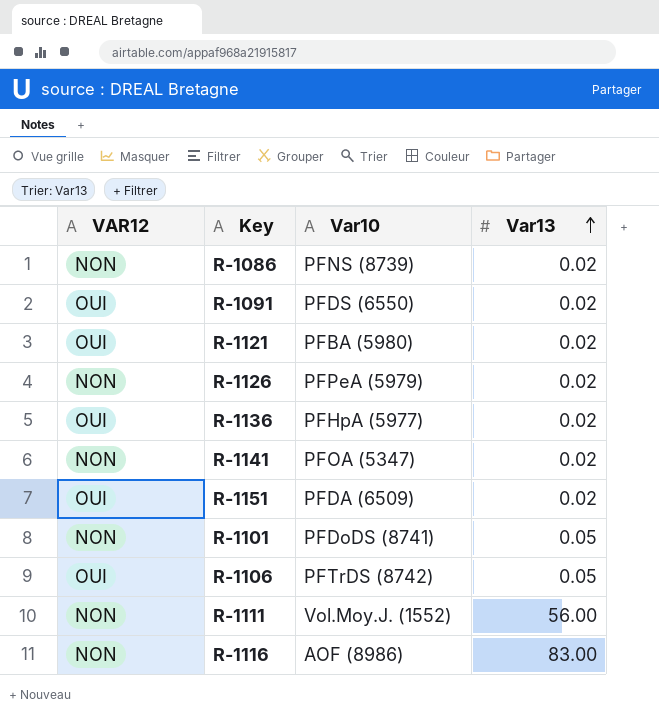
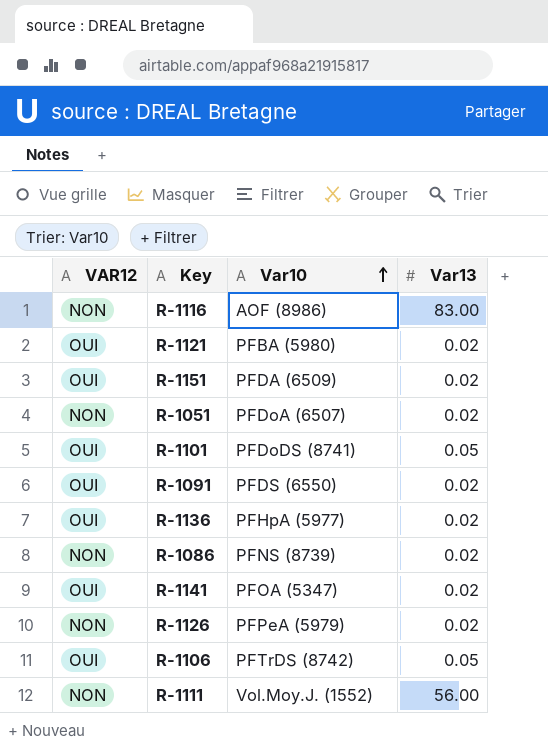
row order: Var13 ascending -> Var10 ascending
row R-1051: none -> NON | PFDoA (6507) | 0.02
R-1101 | VAR12: NON -> OUI
R-1141 | VAR12: NON -> OUI

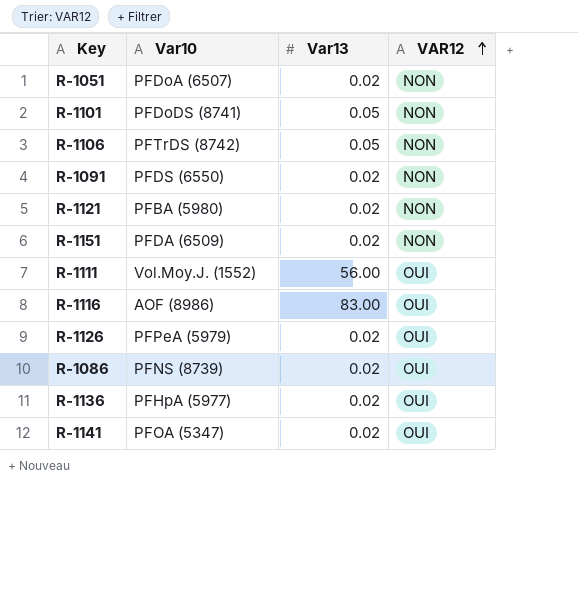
row order: Var10 ascending -> VAR12 ascending
column VAR12 | position: 1 -> 4
R-1101 | VAR12: OUI -> NON
R-1106 | VAR12: OUI -> NON
R-1091 | VAR12: OUI -> NON
R-1121 | VAR12: OUI -> NON
R-1151 | VAR12: OUI -> NON
R-1111 | VAR12: NON -> OUI
R-1116 | VAR12: NON -> OUI
R-1126 | VAR12: NON -> OUI
R-1086 | VAR12: NON -> OUI

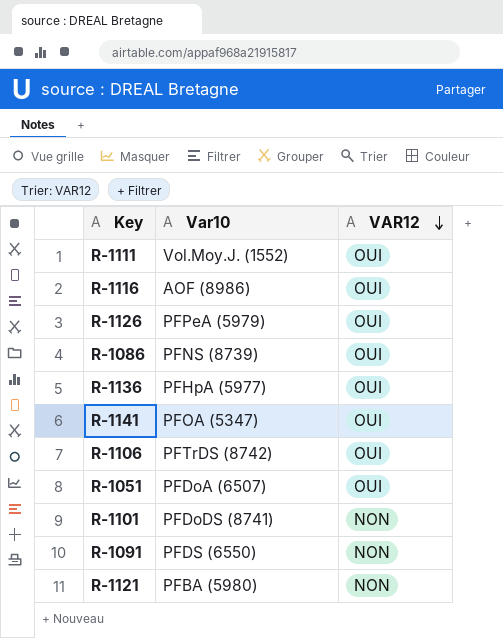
row order: VAR12 ascending -> VAR12 descending
column Var13 | position: 3 -> none
row R-1151: PFDA (6509) | 0.02 | NON -> none
R-1106 | VAR12: NON -> OUI
R-1051 | VAR12: NON -> OUI

